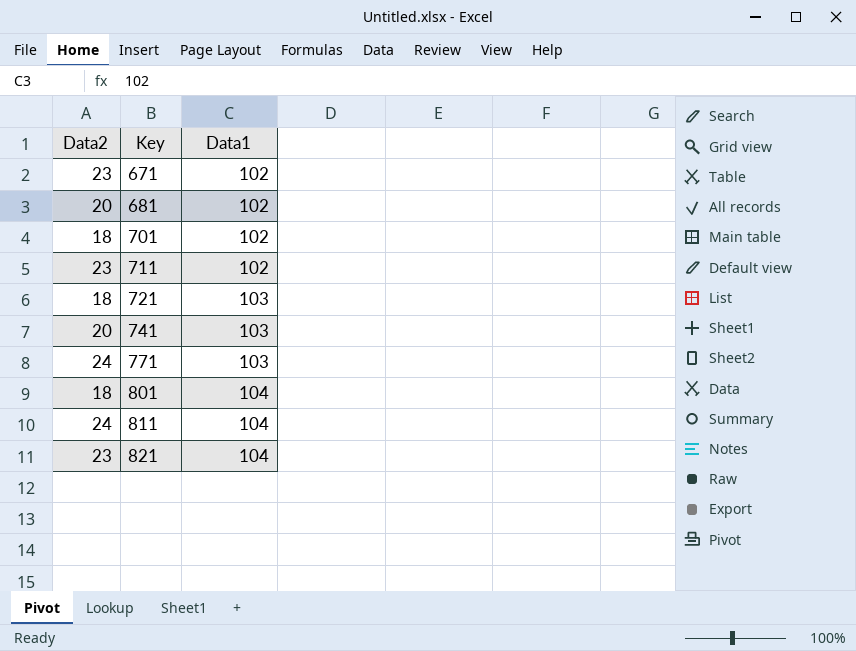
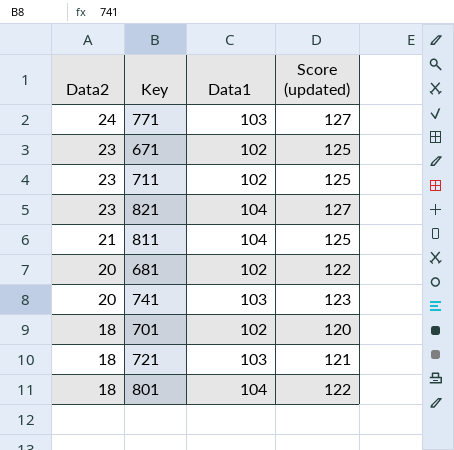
row order: Key ascending -> Data2 descending
column Score (updated) | formula: none -> [Data2] + [Data1]
811 | Data2: 24 -> 21

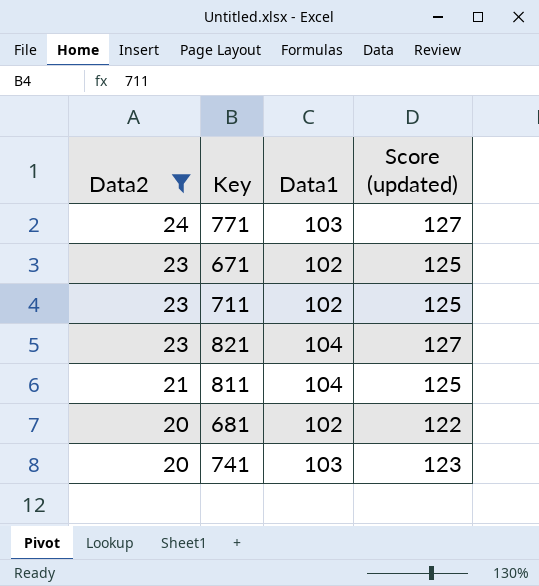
filter: none -> Data2 != 18

